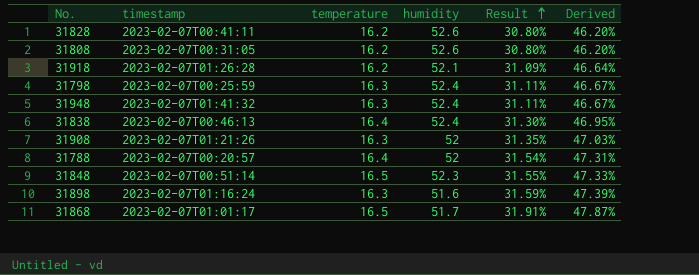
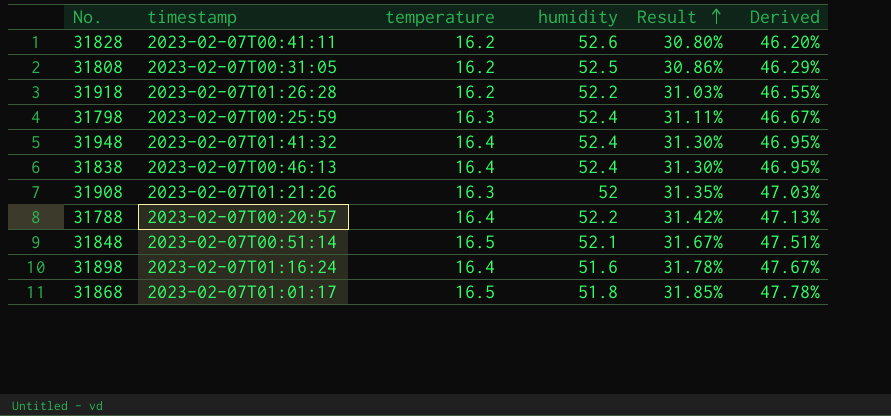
31808 | humidity: 52.6 -> 52.5
31808 | Result: 30.80% -> 30.86%
31808 | Derived: 46.20% -> 46.29%
31918 | humidity: 52.1 -> 52.2
31918 | Result: 31.09% -> 31.03%
31918 | Derived: 46.64% -> 46.55%
31948 | temperature: 16.3 -> 16.4
31948 | Result: 31.11% -> 31.30%
31948 | Derived: 46.67% -> 46.95%
31788 | humidity: 52 -> 52.2
31788 | Result: 31.54% -> 31.42%
31788 | Derived: 47.31% -> 47.13%
31848 | humidity: 52.3 -> 52.1
31848 | Result: 31.55% -> 31.67%
31848 | Derived: 47.33% -> 47.51%
31898 | temperature: 16.3 -> 16.4
31898 | Result: 31.59% -> 31.78%
31898 | Derived: 47.39% -> 47.67%
31868 | humidity: 51.7 -> 51.8
31868 | Result: 31.91% -> 31.85%
31868 | Derived: 47.87% -> 47.78%

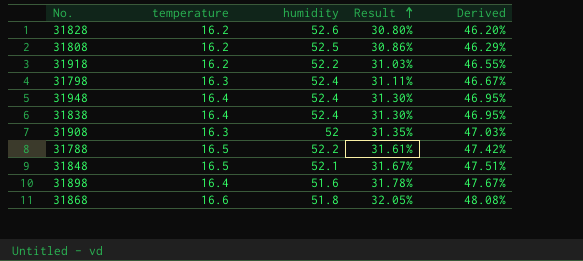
column timestamp | position: 2 -> none
31788 | temperature: 16.4 -> 16.5
31788 | Result: 31.42% -> 31.61%
31788 | Derived: 47.13% -> 47.42%
31868 | temperature: 16.5 -> 16.6
31868 | Result: 31.85% -> 32.05%
31868 | Derived: 47.78% -> 48.08%

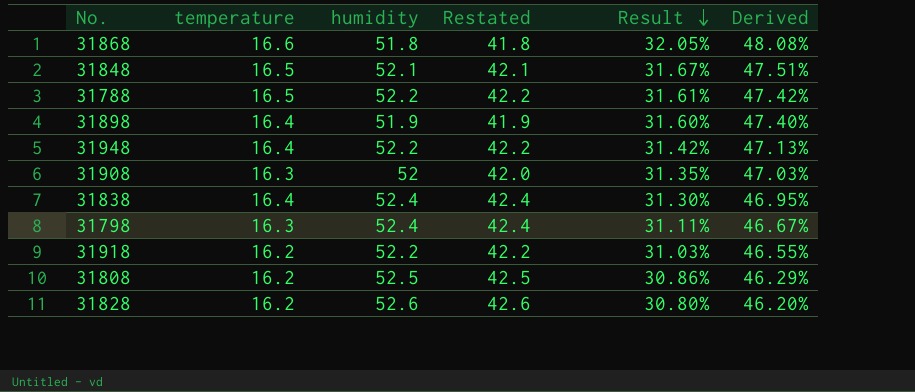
row order: Result ascending -> Result descending
column Restated | formula: none -> [humidity] - 10
31898 | humidity: 51.6 -> 51.9
31898 | Result: 31.78% -> 31.60%
31898 | Derived: 47.67% -> 47.40%
31948 | humidity: 52.4 -> 52.2
31948 | Result: 31.30% -> 31.42%
31948 | Derived: 46.95% -> 47.13%

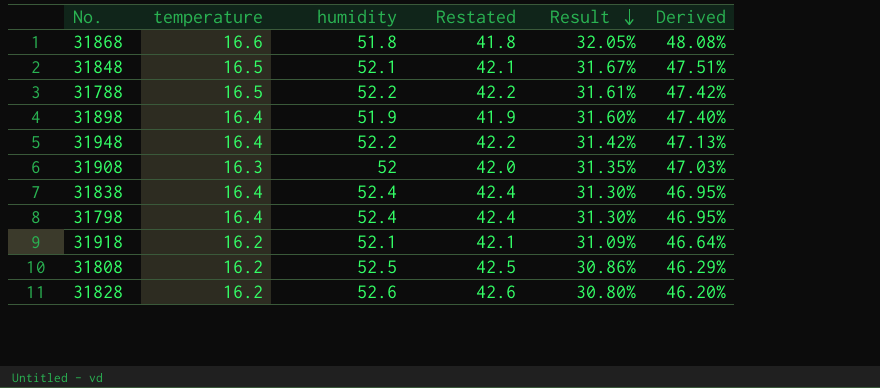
31798 | temperature: 16.3 -> 16.4
31798 | Result: 31.11% -> 31.30%
31798 | Derived: 46.67% -> 46.95%
31918 | humidity: 52.2 -> 52.1
31918 | Restated: 42.2 -> 42.1
31918 | Result: 31.03% -> 31.09%
31918 | Derived: 46.55% -> 46.64%

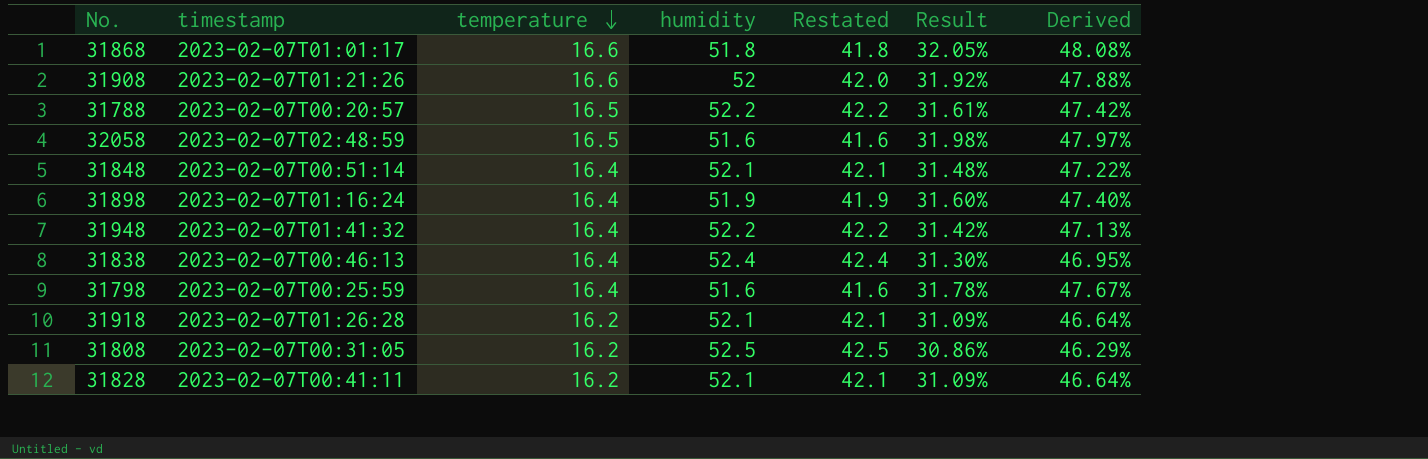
row order: Result descending -> temperature descending
column timestamp | position: none -> 2
31908 | temperature: 16.3 -> 16.6
31908 | Result: 31.35% -> 31.92%
31908 | Derived: 47.03% -> 47.88%
row 32058: none -> 2023-02-07T02:48:59 | 16.5 | 51.6 | 41.6 | 31.98% | 47.97%
31848 | temperature: 16.5 -> 16.4
31848 | Result: 31.67% -> 31.48%
31848 | Derived: 47.51% -> 47.22%
31798 | humidity: 52.4 -> 51.6
31798 | Restated: 42.4 -> 41.6
31798 | Result: 31.30% -> 31.78%
31798 | Derived: 46.95% -> 47.67%
31828 | humidity: 52.6 -> 52.1
31828 | Restated: 42.6 -> 42.1
31828 | Result: 30.80% -> 31.09%
31828 | Derived: 46.20% -> 46.64%

